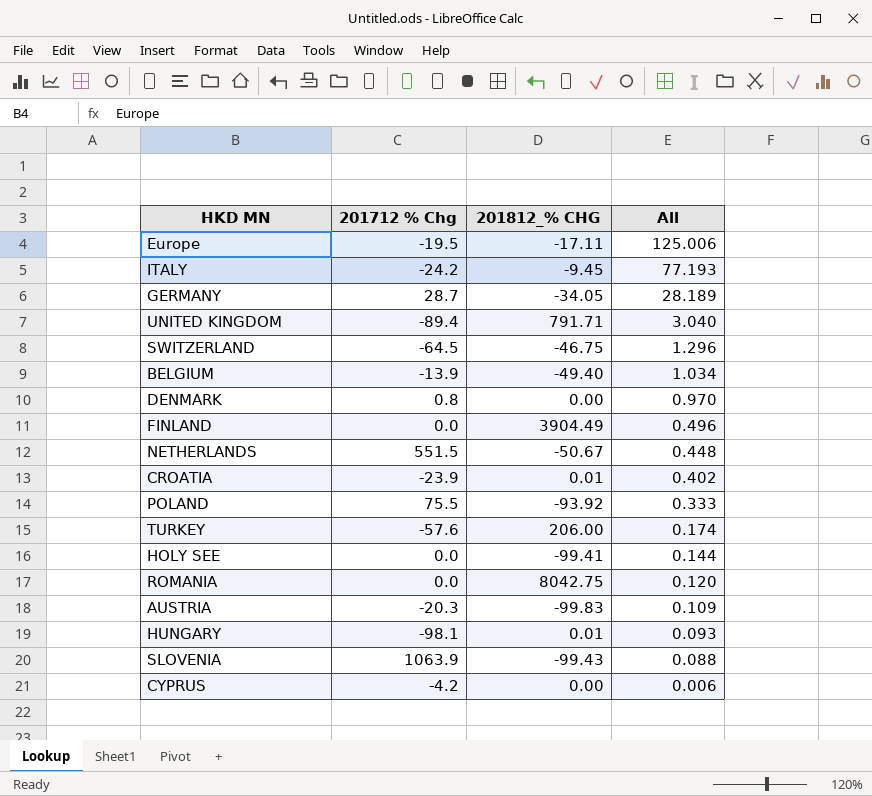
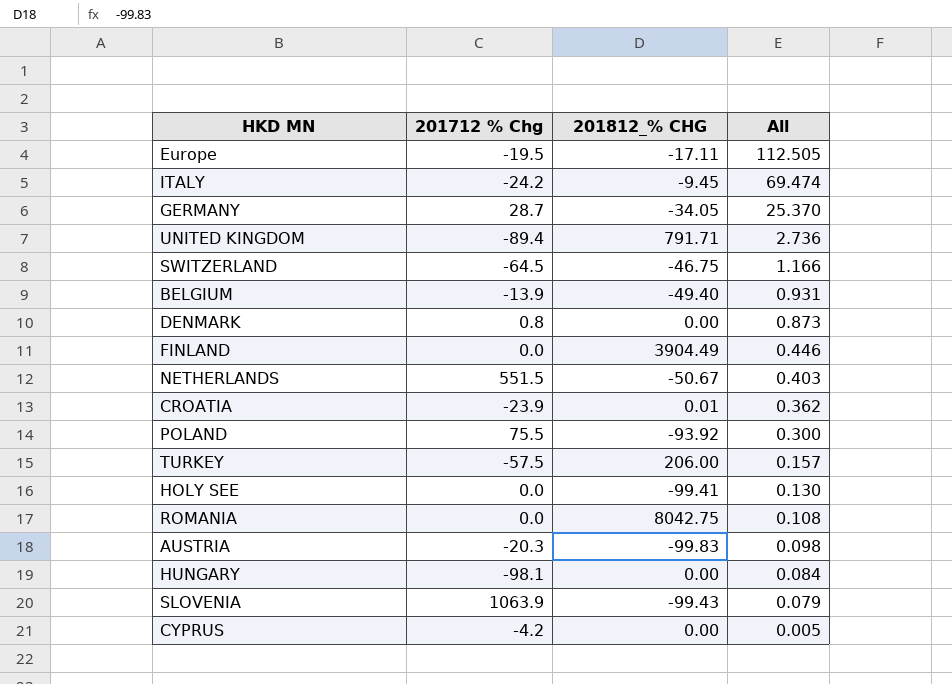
Europe | All: 125.006 -> 112.505
ITALY | All: 77.193 -> 69.474
GERMANY | All: 28.189 -> 25.370
UNITED KINGDOM | All: 3.040 -> 2.736
SWITZERLAND | All: 1.296 -> 1.166
BELGIUM | All: 1.034 -> 0.931
DENMARK | All: 0.970 -> 0.873
FINLAND | All: 0.496 -> 0.446
NETHERLANDS | All: 0.448 -> 0.403
CROATIA | All: 0.402 -> 0.362
POLAND | All: 0.333 -> 0.300
TURKEY | 201712 % Chg: -57.6 -> -57.5
TURKEY | All: 0.174 -> 0.157
HOLY SEE | All: 0.144 -> 0.130
ROMANIA | All: 0.120 -> 0.108
AUSTRIA | All: 0.109 -> 0.098
HUNGARY | 201812_% CHG: 0.01 -> 0.00
HUNGARY | All: 0.093 -> 0.084
SLOVENIA | All: 0.088 -> 0.079
CYPRUS | All: 0.006 -> 0.005

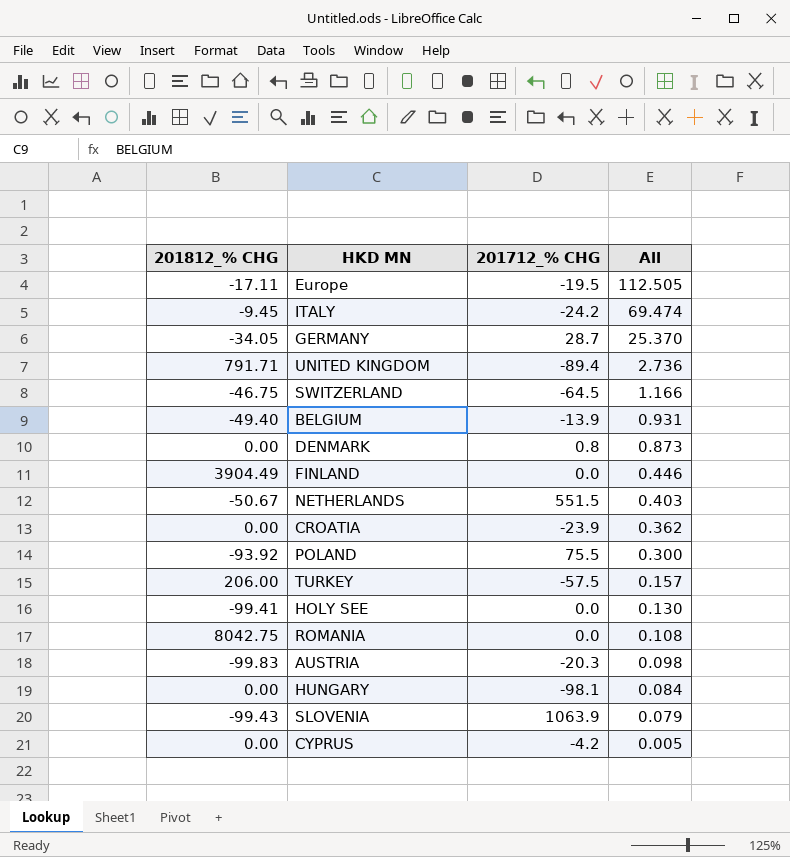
column 201812_% CHG | position: 3 -> 1
column name: 201712 % Chg -> 201712_% CHG
CROATIA | 201812_% CHG: 0.01 -> 0.00

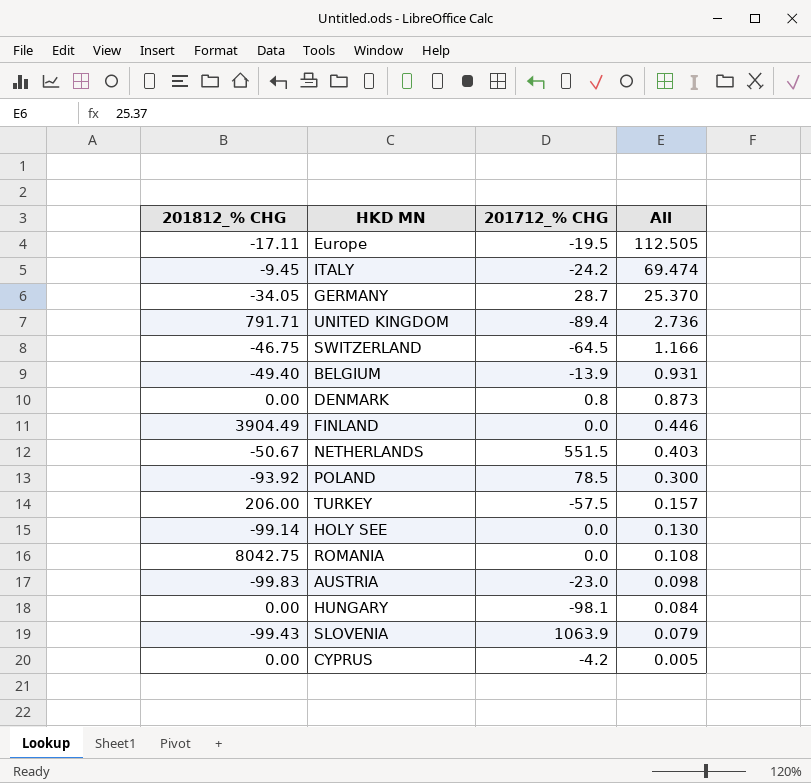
row CROATIA: 0.00 | -23.9 | 0.362 -> none
POLAND | 201712_% CHG: 75.5 -> 78.5
HOLY SEE | 201812_% CHG: -99.41 -> -99.14
AUSTRIA | 201712_% CHG: -20.3 -> -23.0

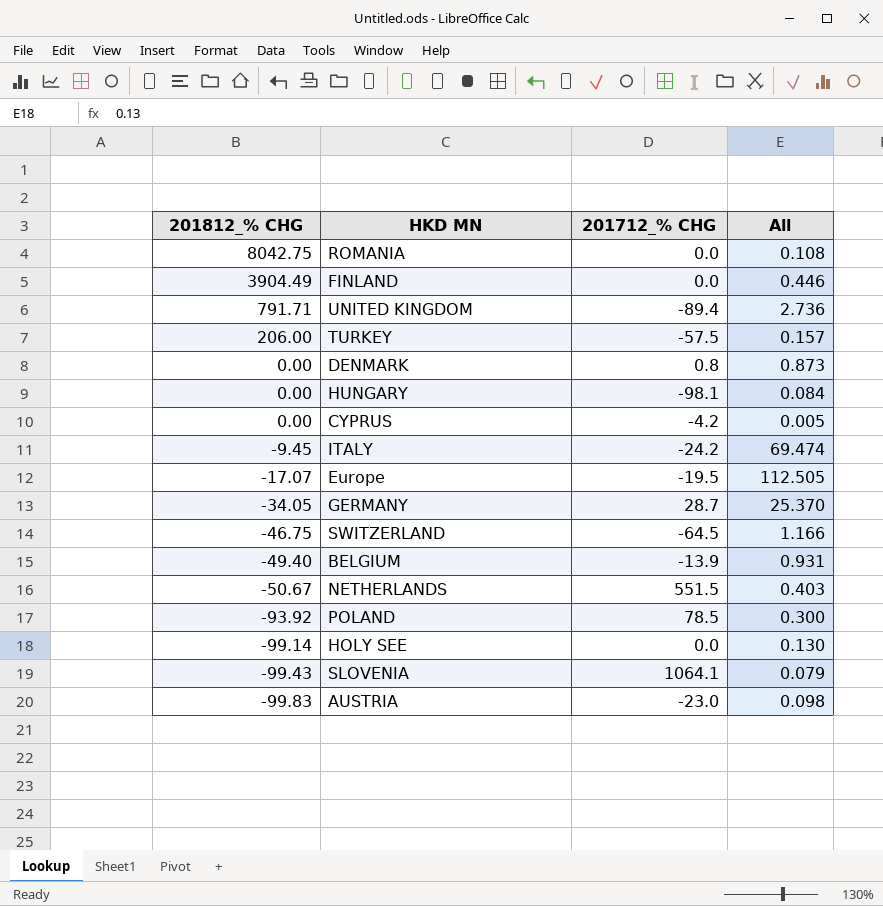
row order: All descending -> 201812_% CHG descending
Europe | 201812_% CHG: -17.11 -> -17.07
SLOVENIA | 201712_% CHG: 1063.9 -> 1064.1

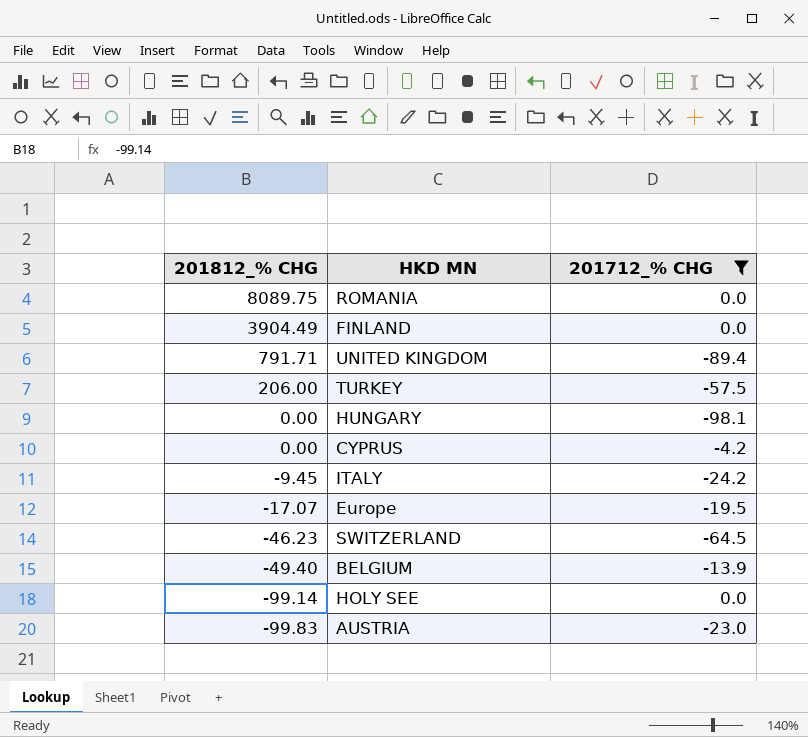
filter: none -> 201712_% CHG <= 0.0
column All | position: 4 -> none
ROMANIA | 201812_% CHG: 8042.75 -> 8089.75
SWITZERLAND | 201812_% CHG: -46.75 -> -46.23

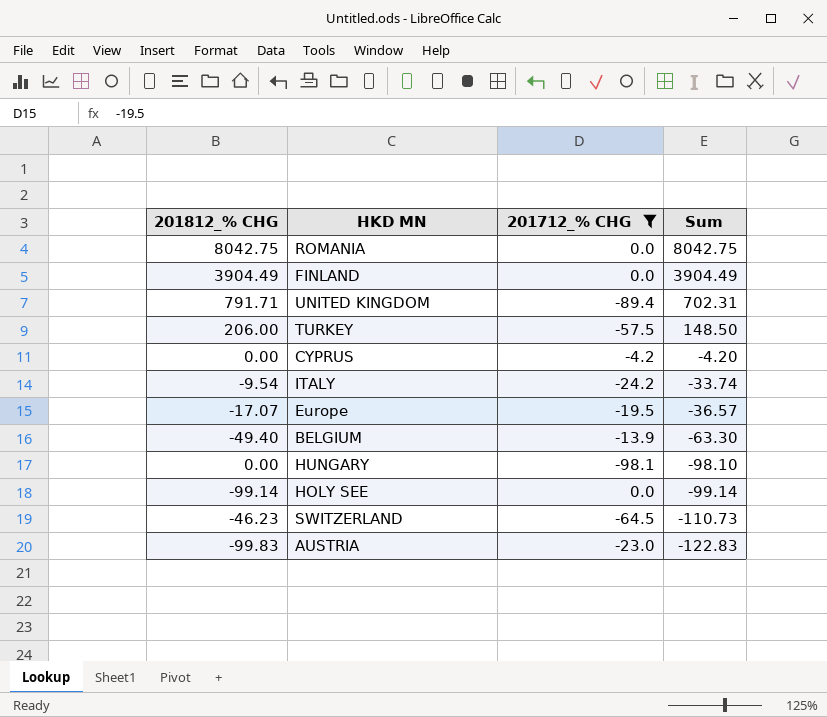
row order: 201812_% CHG descending -> Sum descending
column Sum | formula: none -> [201812_% CHG] + [201712_% CHG]
ROMANIA | 201812_% CHG: 8089.75 -> 8042.75
ITALY | 201812_% CHG: -9.45 -> -9.54

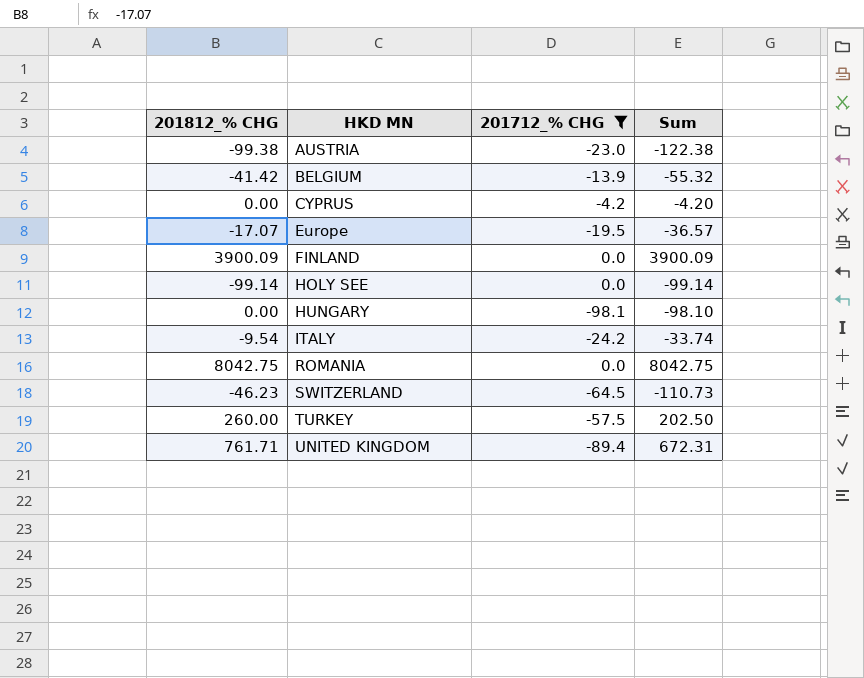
row order: Sum descending -> HKD MN ascending
AUSTRIA | 201812_% CHG: -99.83 -> -99.38
AUSTRIA | Sum: -122.83 -> -122.38
BELGIUM | 201812_% CHG: -49.40 -> -41.42
BELGIUM | Sum: -63.30 -> -55.32
FINLAND | 201812_% CHG: 3904.49 -> 3900.09
FINLAND | Sum: 3904.49 -> 3900.09
TURKEY | 201812_% CHG: 206.00 -> 260.00
TURKEY | Sum: 148.50 -> 202.50
UNITED KINGDOM | 201812_% CHG: 791.71 -> 761.71
UNITED KINGDOM | Sum: 702.31 -> 672.31

